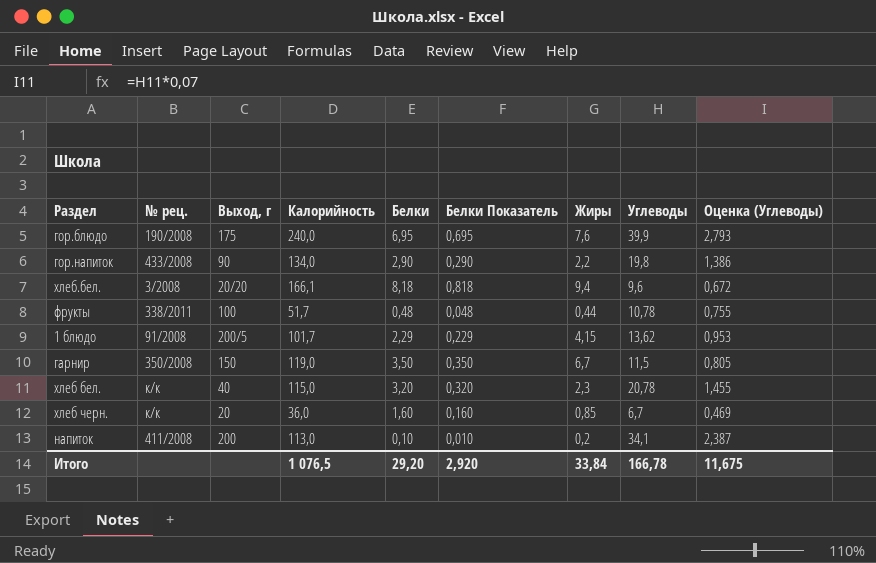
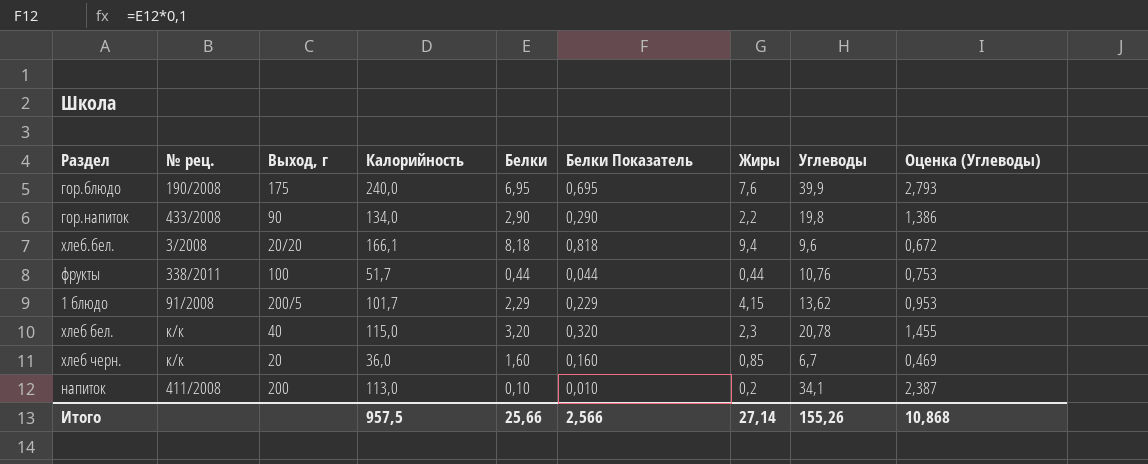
row гарнир: 350/2008 | 150 | 119,0 | 3,50 | 0,350 | 6,7 | 11,5 | 0,805 -> none
фрукты | Белки: 0,48 -> 0,44
фрукты | Белки Показатель: 0,048 -> 0,044
фрукты | Углеводы: 10,78 -> 10,76
фрукты | Оценка (Углеводы): 0,755 -> 0,753
Итого | Калорийность: 1 076,5 -> 957,5
Итого | Белки: 29,20 -> 25,66
Итого | Белки Показатель: 2,920 -> 2,566
Итого | Жиры: 33,84 -> 27,14
Итого | Углеводы: 166,78 -> 155,26
Итого | Оценка (Углеводы): 11,675 -> 10,868

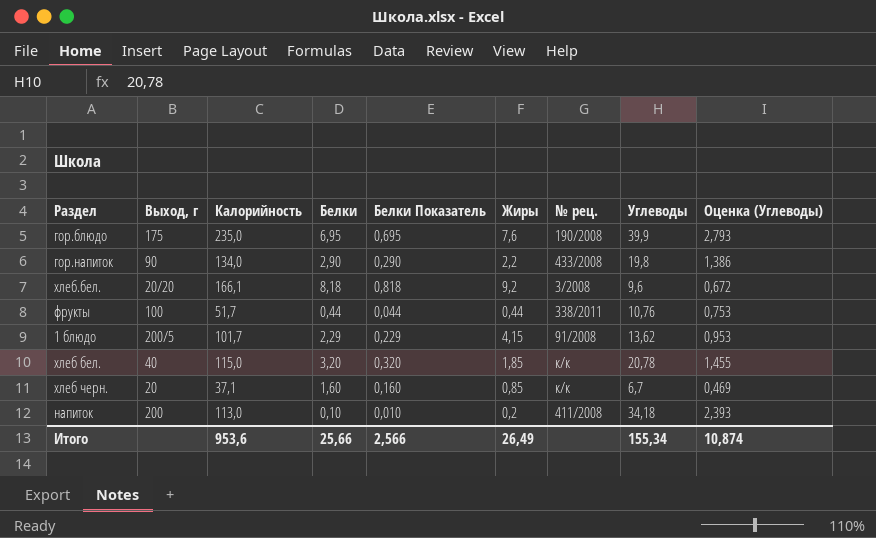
column № рец. | position: 2 -> 7
гор.блюдо | Калорийность: 240,0 -> 235,0
хлеб.бел. | Жиры: 9,4 -> 9,2
хлеб бел. | Жиры: 2,3 -> 1,85
хлеб черн. | Калорийность: 36,0 -> 37,1
напиток | Углеводы: 34,1 -> 34,18
напиток | Оценка (Углеводы): 2,387 -> 2,393
Итого | Калорийность: 957,5 -> 953,6
Итого | Жиры: 27,14 -> 26,49
Итого | Углеводы: 155,26 -> 155,34
Итого | Оценка (Углеводы): 10,868 -> 10,874

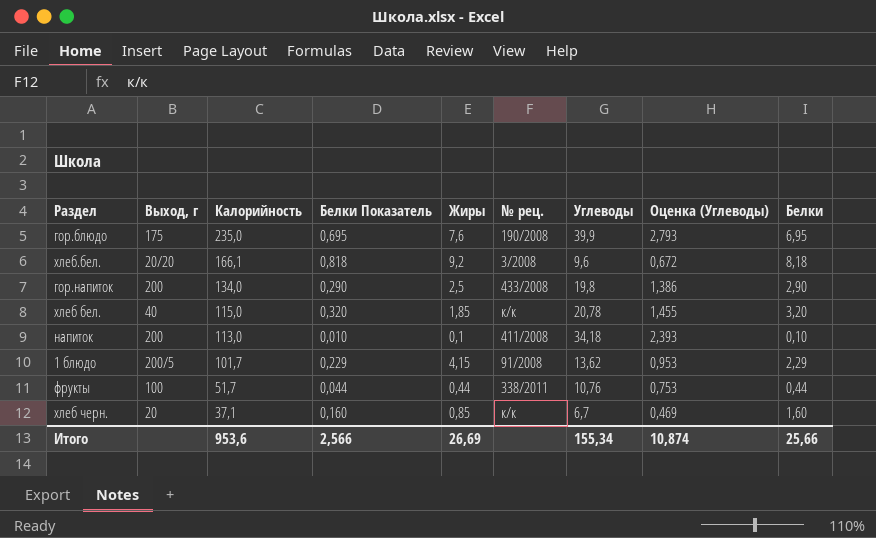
row order: none -> Калорийность descending
column Белки | position: 4 -> 9
гор.напиток | Выход, г: 90 -> 200
гор.напиток | Жиры: 2,2 -> 2,5
напиток | Жиры: 0,2 -> 0,1
Итого | Жиры: 26,49 -> 26,69

